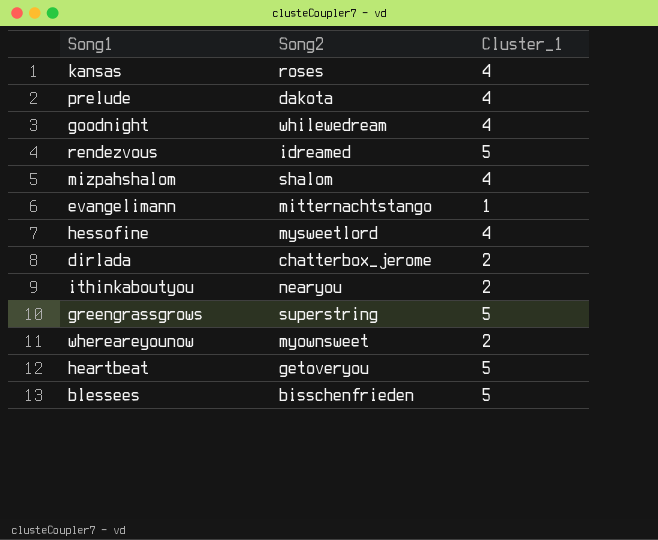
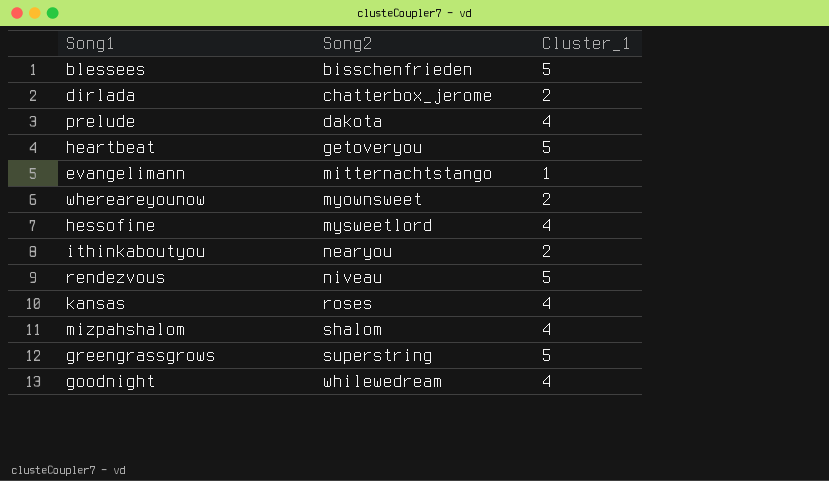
row order: none -> Song2 ascending
rendezvous | Song2: idreamed -> niveau

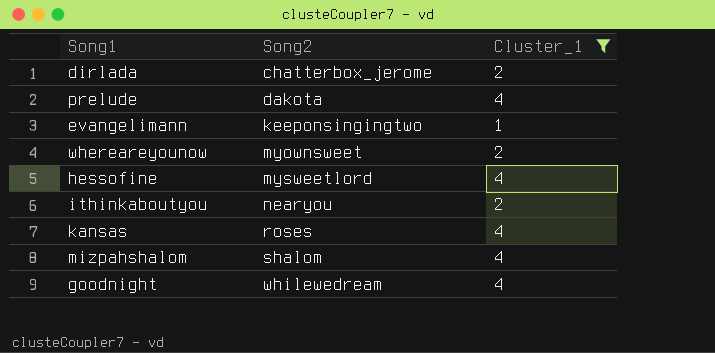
filter: none -> Cluster_1 != 5
evangelimann | Song2: mitternachtstango -> keeponsingingtwo

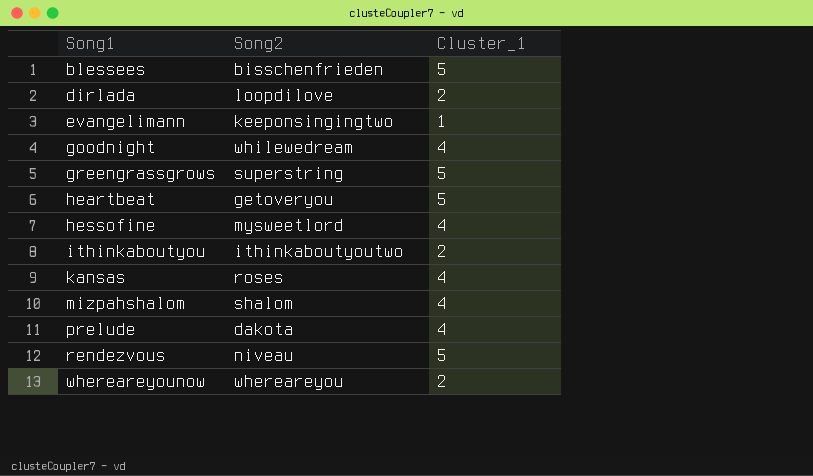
filter: Cluster_1 != 5 -> none
row order: Song2 ascending -> Song1 ascending
dirlada | Song2: chatterbox_jerome -> loopdilove
ithinkaboutyou | Song2: nearyou -> ithinkaboutyoutwo
whereareyounow | Song2: myownsweet -> whereareyou

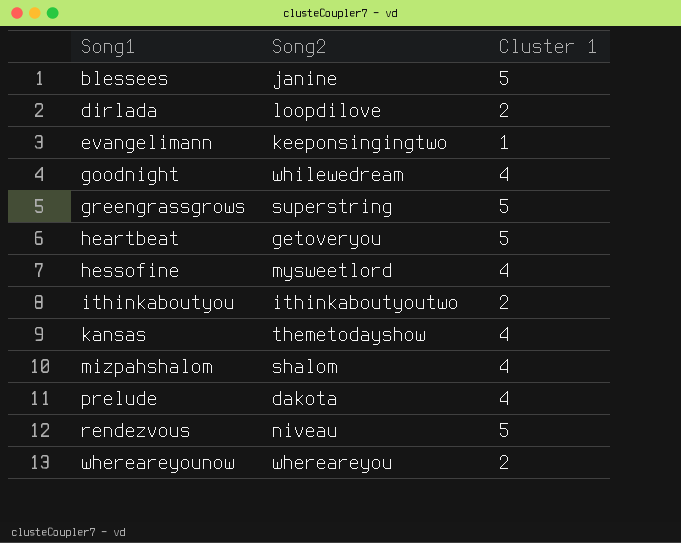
column name: Cluster_1 -> Cluster 1
blessees | Song2: bisschenfrieden -> janine
kansas | Song2: roses -> themetodayshow

